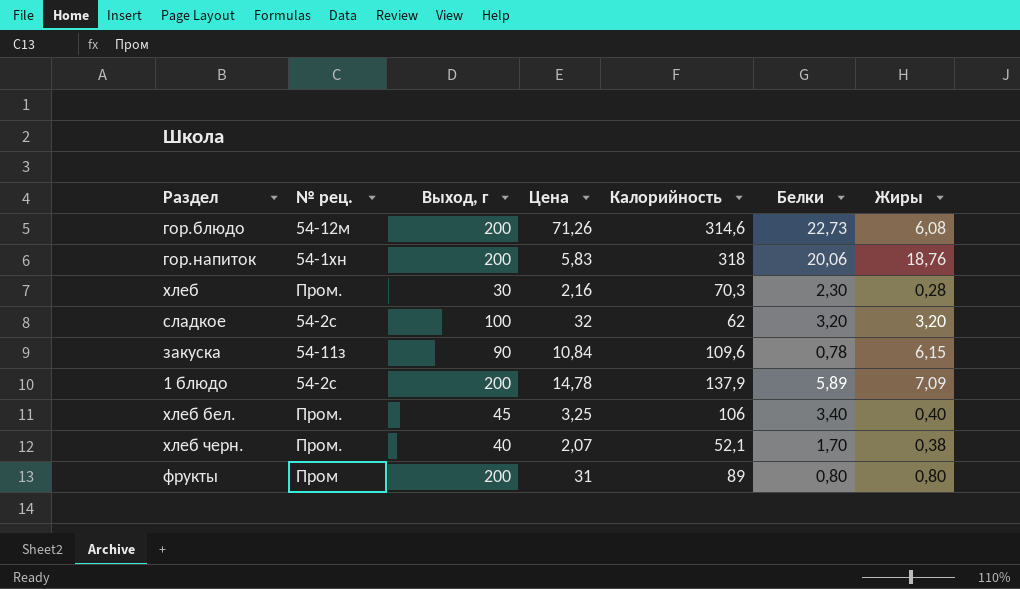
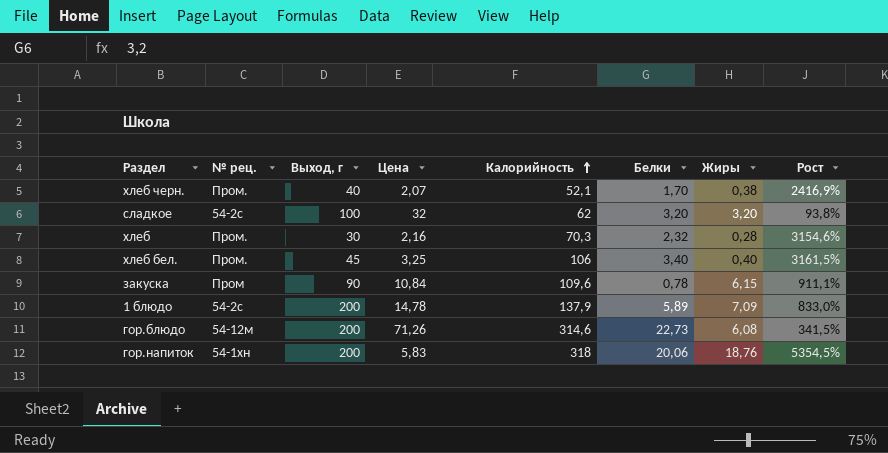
row order: none -> Калорийность ascending
column Рост | formula: none -> ([Калорийность] - [Цена]) / [Цена]
row фрукты: Пром | 200 | 31 | 89 | 0,80 | 0,80 -> none
хлеб | Белки: 2,30 -> 2,32
закуска | № рец.: 54-11з -> Пром

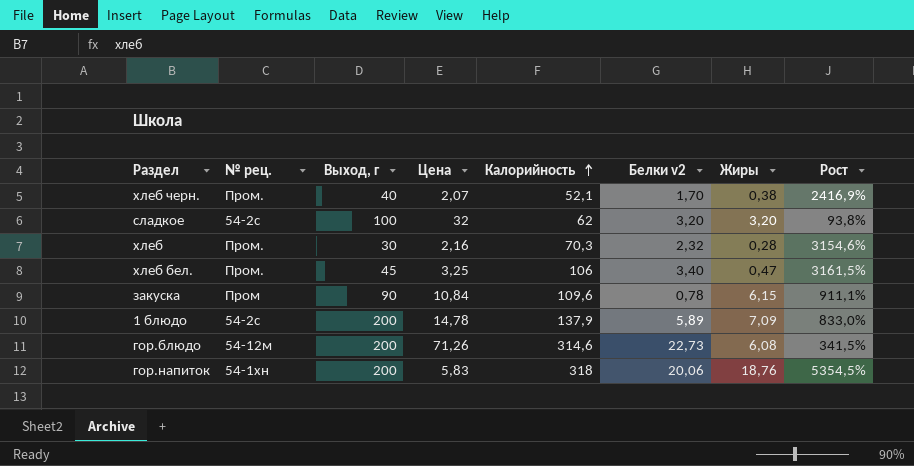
column name: Белки -> Белки v2
хлеб бел. | Жиры: 0,40 -> 0,47

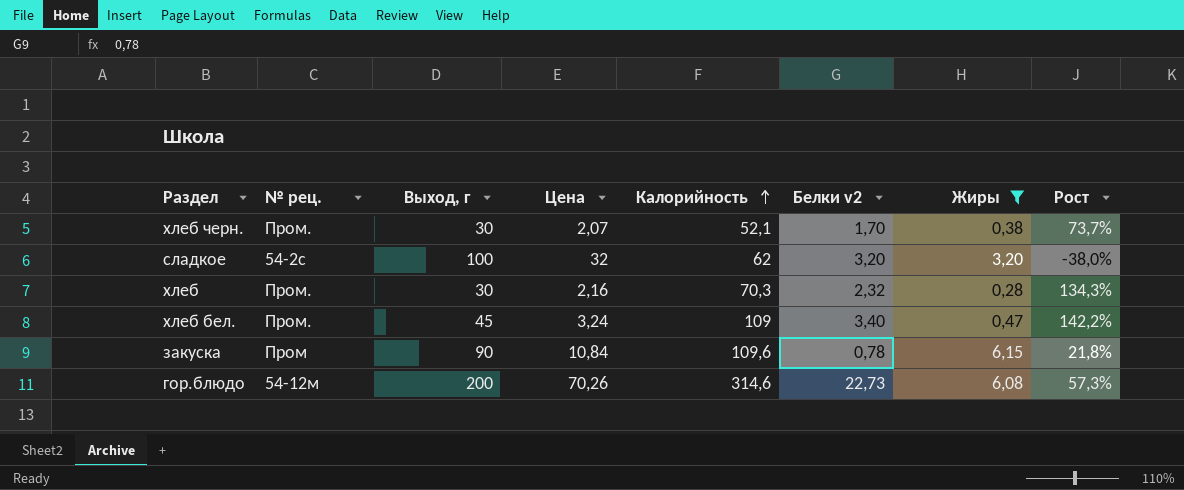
filter: none -> Жиры <= 6,15
column Рост | formula: ([Калорийность] - [Цена]) / [Цена] -> ([Калорийность] - [Выход, г]) / [Выход, г]
хлеб черн. | Выход, г: 40 -> 30
хлеб бел. | Цена: 3,25 -> 3,24
хлеб бел. | Калорийность: 106 -> 109
гор.блюдо | Цена: 71,26 -> 70,26

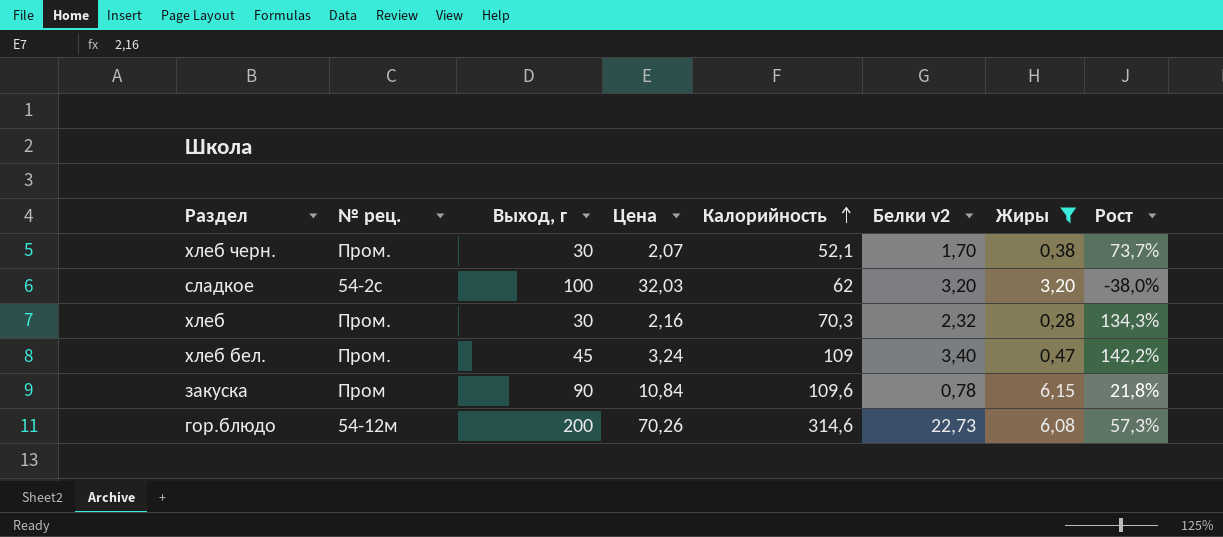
сладкое | Цена: 32 -> 32,03

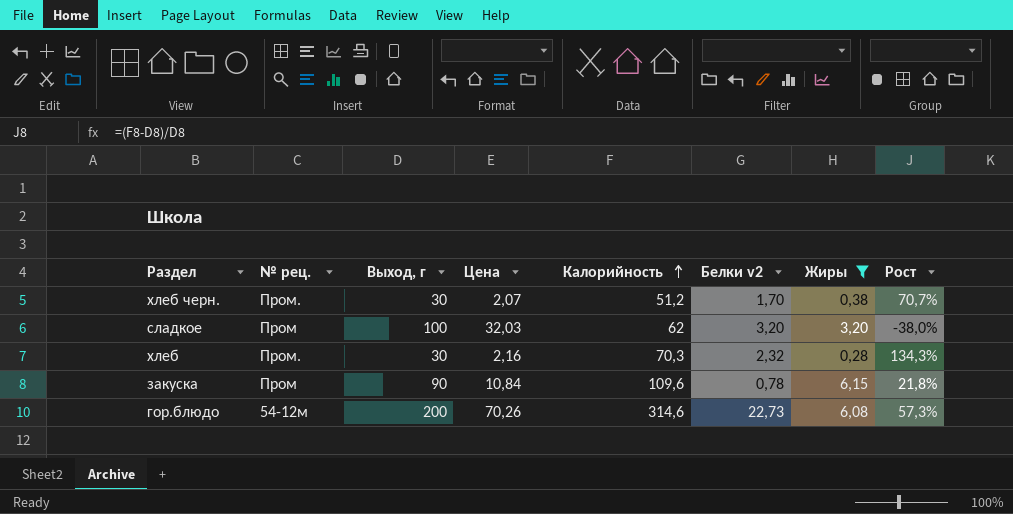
row хлеб бел.: Пром. | 45 | 3,24 | 109 | 3,40 | 0,47 | 142,2% -> none
хлеб черн. | Калорийность: 52,1 -> 51,2
хлеб черн. | Рост: 73,7% -> 70,7%
сладкое | № рец.: 54-2с -> Пром

